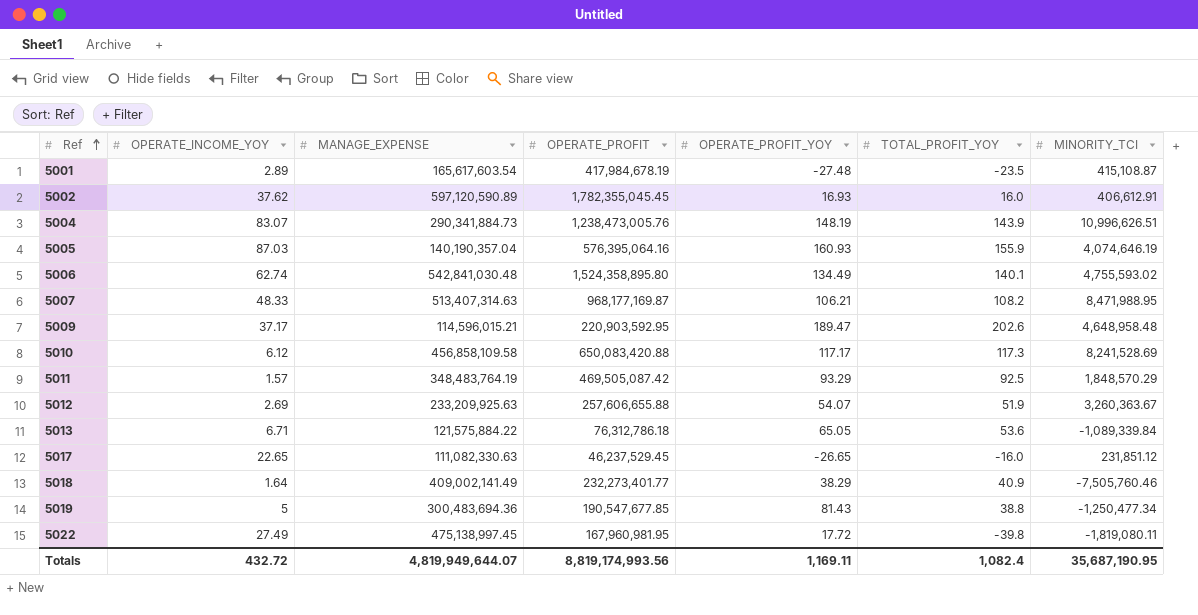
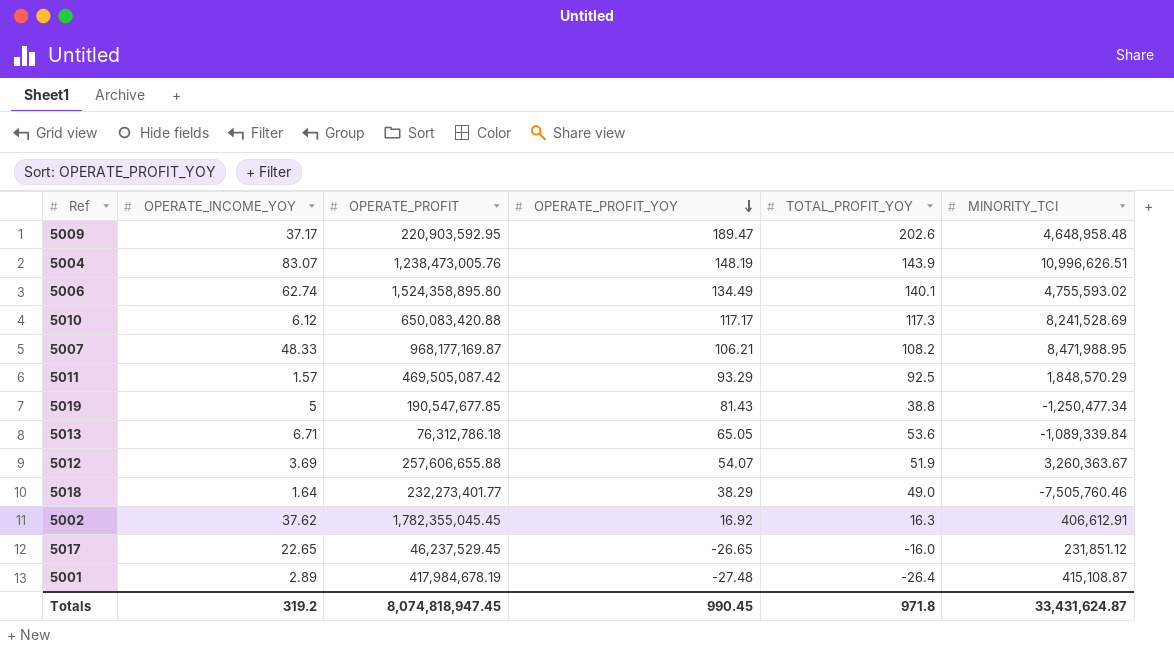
row order: Ref ascending -> OPERATE_PROFIT_YOY descending
column MANAGE_EXPENSE | position: 3 -> none
row 5005: 87.03 | 140,190,357.04 | 576,395,064.16 | 160.93 | 155.9 | 4,074,646.19 -> none
row 5022: 27.49 | 475,138,997.45 | 167,960,981.95 | 17.72 | -39.8 | -1,819,080.11 -> none
5012 | OPERATE_INCOME_YOY: 2.69 -> 3.69
5018 | TOTAL_PROFIT_YOY: 40.9 -> 49.0
5002 | OPERATE_PROFIT_YOY: 16.93 -> 16.92
5002 | TOTAL_PROFIT_YOY: 16.0 -> 16.3
5001 | TOTAL_PROFIT_YOY: -23.5 -> -26.4
Totals | OPERATE_INCOME_YOY: 432.72 -> 319.2
Totals | OPERATE_PROFIT: 8,819,174,993.56 -> 8,074,818,947.45
Totals | OPERATE_PROFIT_YOY: 1,169.11 -> 990.45
Totals | TOTAL_PROFIT_YOY: 1,082.4 -> 971.8
Totals | MINORITY_TCI: 35,687,190.95 -> 33,431,624.87

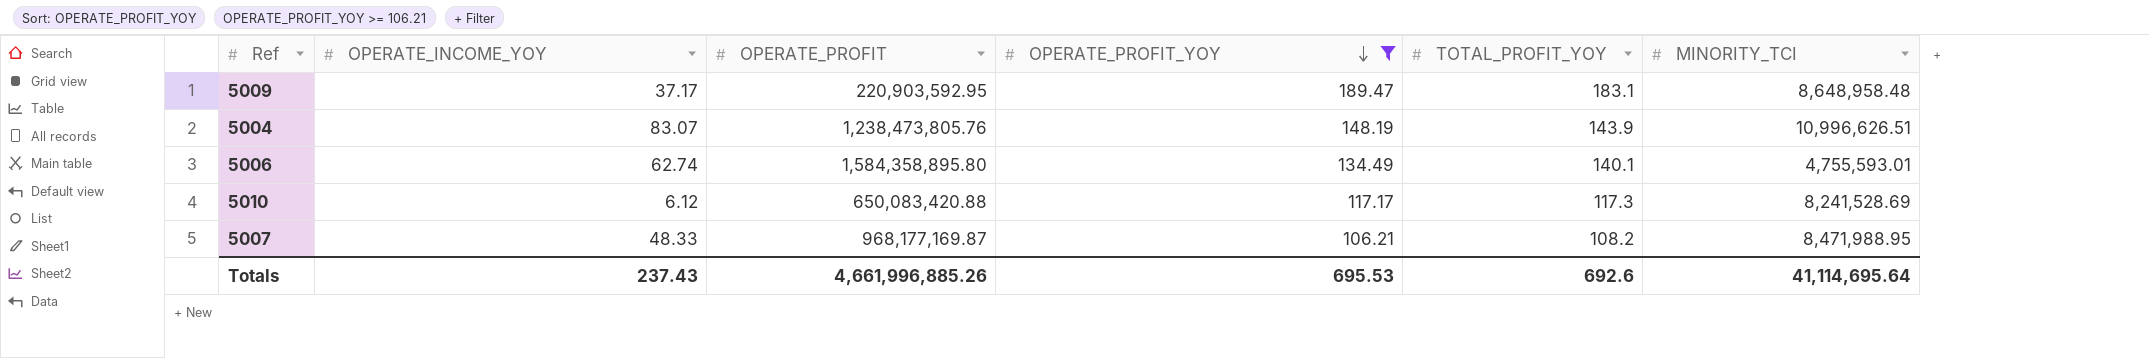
filter: none -> OPERATE_PROFIT_YOY >= 106.21
5009 | TOTAL_PROFIT_YOY: 202.6 -> 183.1
5009 | MINORITY_TCI: 4,648,958.48 -> 8,648,958.48
5004 | OPERATE_PROFIT: 1,238,473,005.76 -> 1,238,473,805.76
5006 | OPERATE_PROFIT: 1,524,358,895.80 -> 1,584,358,895.80
5006 | MINORITY_TCI: 4,755,593.02 -> 4,755,593.01
Totals | OPERATE_INCOME_YOY: 319.2 -> 237.43
Totals | OPERATE_PROFIT: 8,074,818,947.45 -> 4,661,996,885.26
Totals | OPERATE_PROFIT_YOY: 990.45 -> 695.53
Totals | TOTAL_PROFIT_YOY: 971.8 -> 692.6
Totals | MINORITY_TCI: 33,431,624.87 -> 41,114,695.64

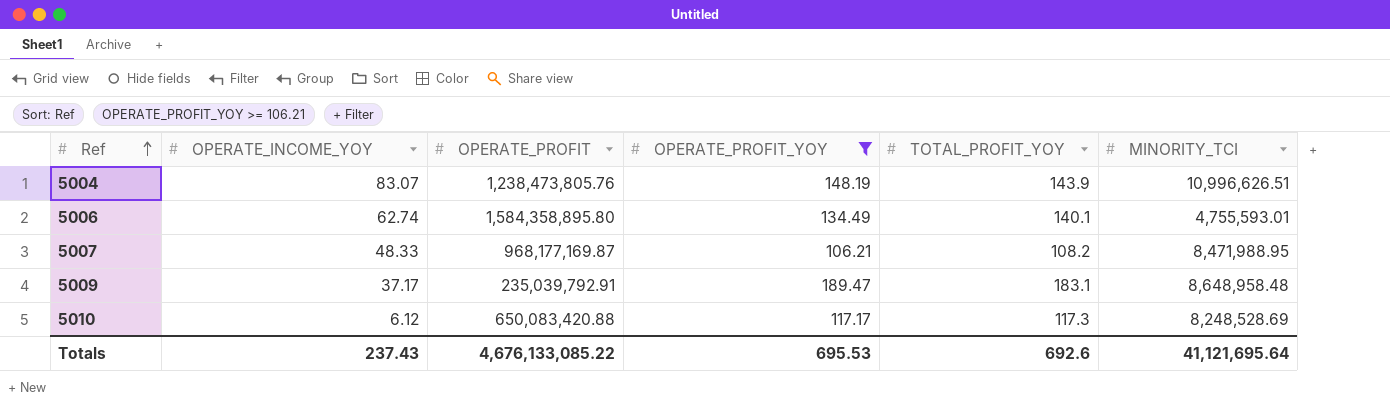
row order: OPERATE_PROFIT_YOY descending -> Ref ascending
5009 | OPERATE_PROFIT: 220,903,592.95 -> 235,039,792.91
5010 | MINORITY_TCI: 8,241,528.69 -> 8,248,528.69
Totals | OPERATE_PROFIT: 4,661,996,885.26 -> 4,676,133,085.22
Totals | MINORITY_TCI: 41,114,695.64 -> 41,121,695.64

